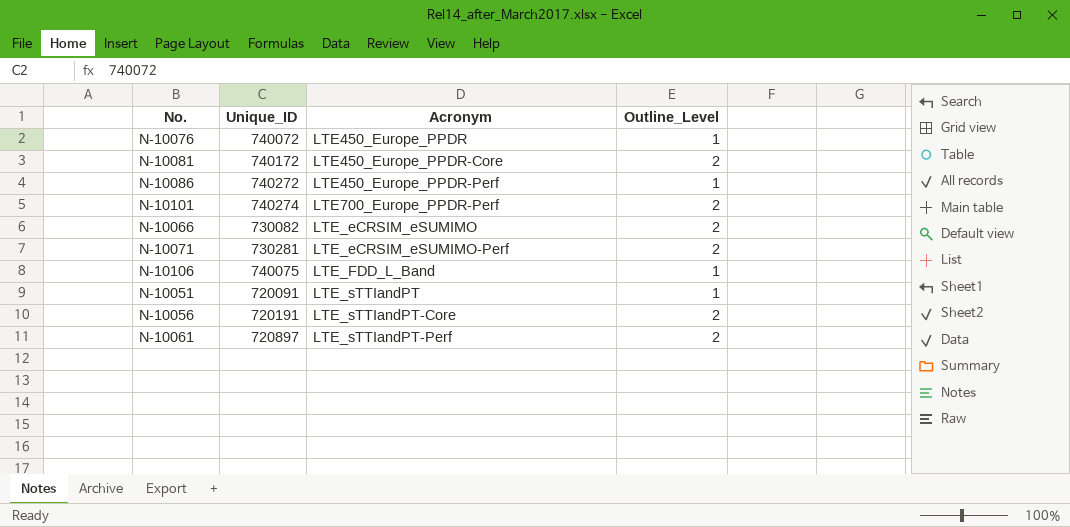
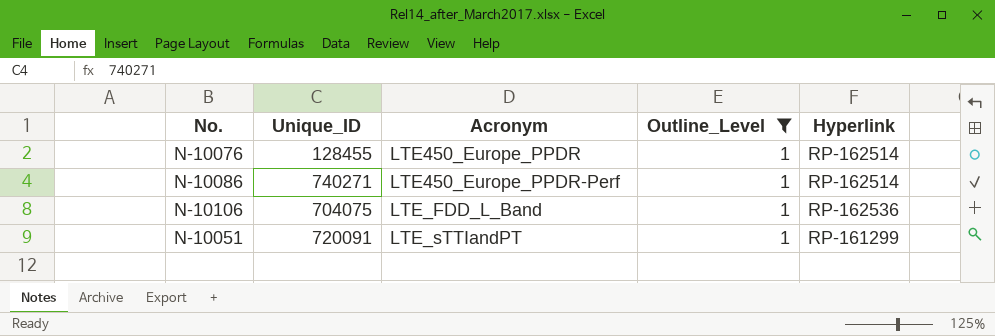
filter: none -> Outline_Level = 1
column Hyperlink | position: none -> 5
N-10076 | Unique_ID: 740072 -> 128455
N-10086 | Unique_ID: 740272 -> 740271
N-10106 | Unique_ID: 740075 -> 704075

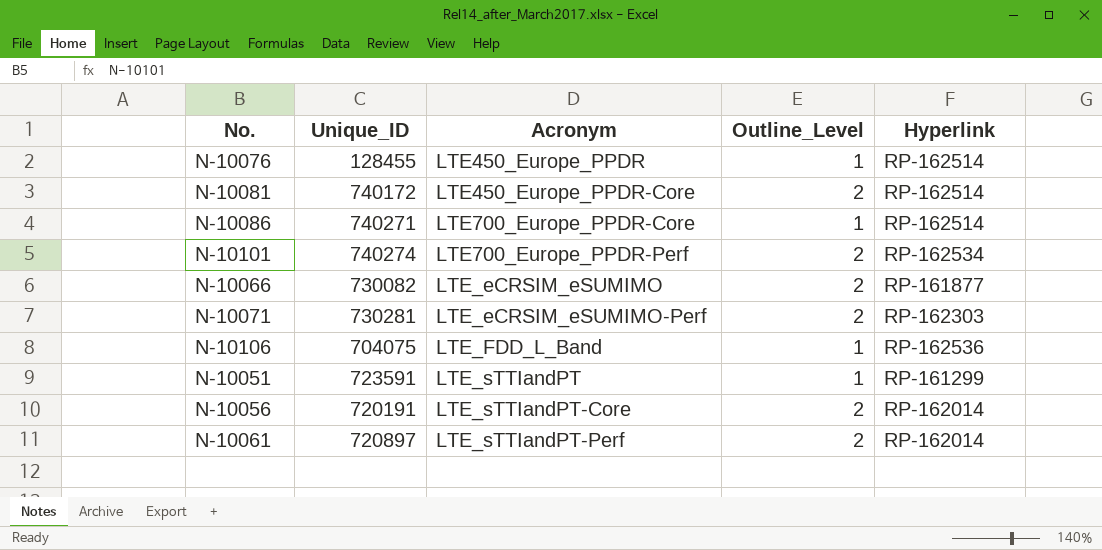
filter: Outline_Level = 1 -> none
N-10086 | Acronym: LTE450_Europe_PPDR-Perf -> LTE700_Europe_PPDR-Core
N-10051 | Unique_ID: 720091 -> 723591

